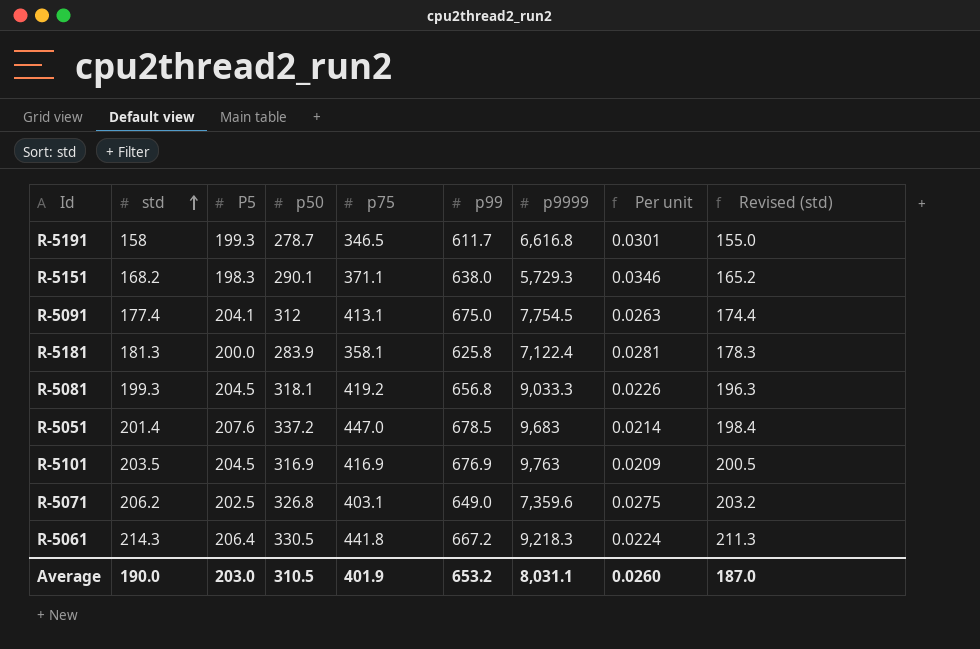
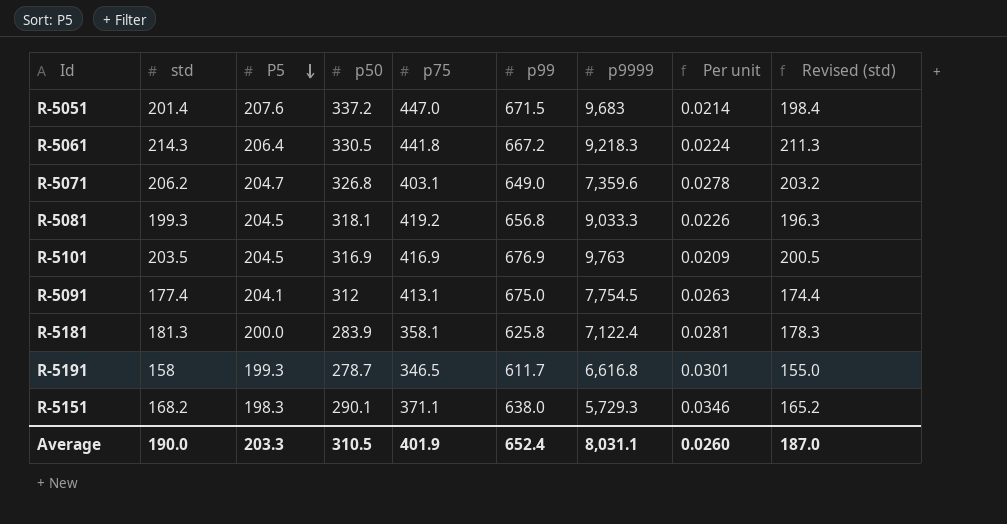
row order: std ascending -> P5 descending
R-5051 | p99: 678.5 -> 671.5
R-5071 | P5: 202.5 -> 204.7
R-5071 | Per unit: 0.0275 -> 0.0278
Average | P5: 203.0 -> 203.3
Average | p99: 653.2 -> 652.4

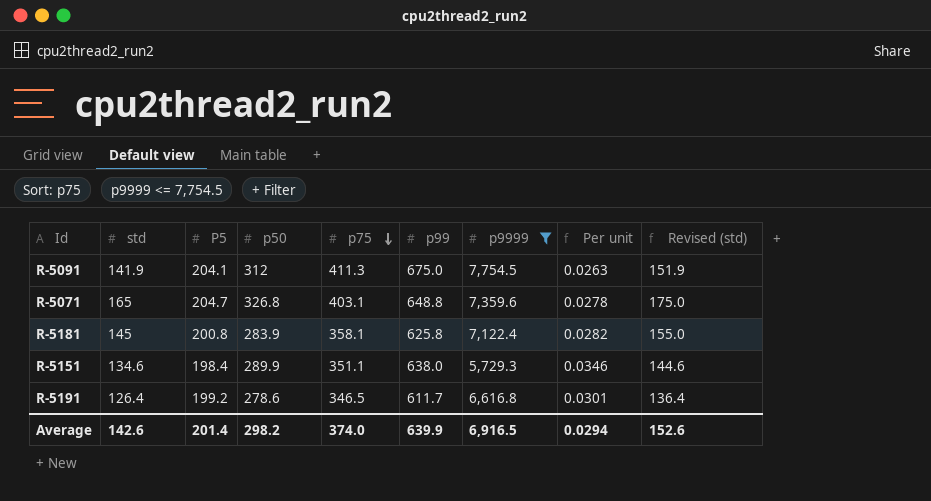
filter: none -> p9999 <= 7,754.5
row order: P5 descending -> p75 descending
column Revised (std) | formula: [std] - 3 -> [std] + 10
R-5091 | std: 177.4 -> 141.9
R-5091 | p75: 413.1 -> 411.3
R-5071 | std: 206.2 -> 165
R-5071 | p99: 649.0 -> 648.8
R-5181 | std: 181.3 -> 145
R-5181 | P5: 200.0 -> 200.8
R-5181 | Per unit: 0.0281 -> 0.0282
R-5151 | std: 168.2 -> 134.6
R-5151 | P5: 198.3 -> 198.4
R-5151 | p50: 290.1 -> 289.9
R-5151 | p75: 371.1 -> 351.1
R-5191 | std: 158 -> 126.4
R-5191 | P5: 199.3 -> 199.2
R-5191 | p50: 278.7 -> 278.6
Average | std: 190.0 -> 142.6
Average | P5: 203.3 -> 201.4
Average | p50: 310.5 -> 298.2
Average | p75: 401.9 -> 374.0
Average | p99: 652.4 -> 639.9
Average | p9999: 8,031.1 -> 6,916.5
Average | Per unit: 0.0260 -> 0.0294
Average | Revised (std): 187.0 -> 152.6

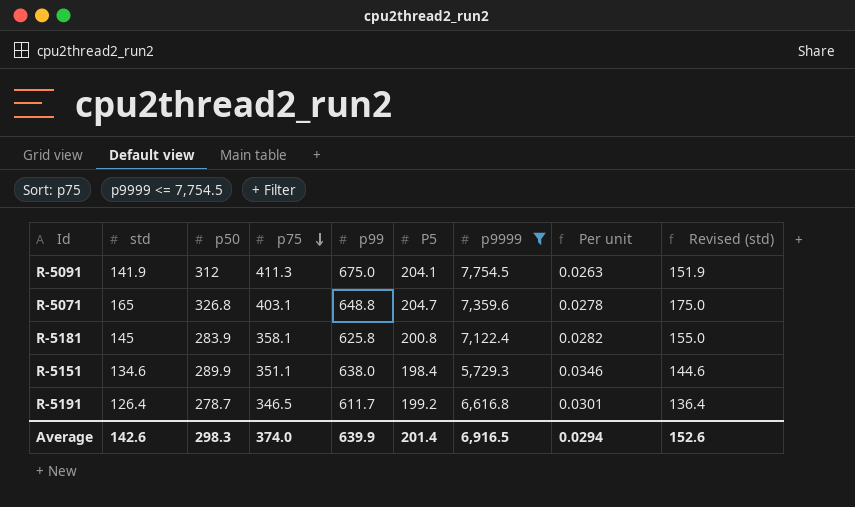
column P5 | position: 3 -> 6
R-5191 | p50: 278.6 -> 278.7
Average | p50: 298.2 -> 298.3

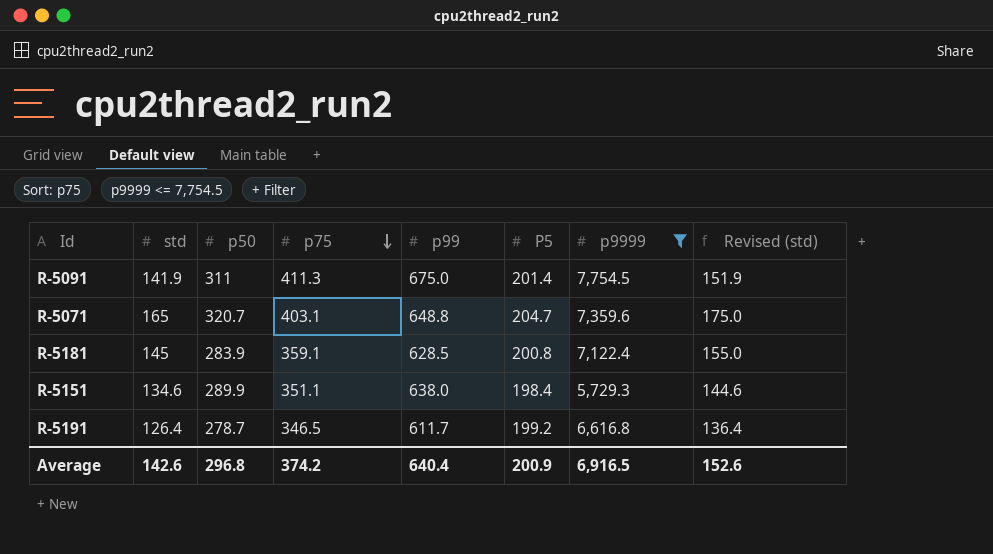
column Per unit | formula: [P5] / [p9999] -> none
R-5091 | p50: 312 -> 311
R-5091 | P5: 204.1 -> 201.4
R-5071 | p50: 326.8 -> 320.7
R-5181 | p75: 358.1 -> 359.1
R-5181 | p99: 625.8 -> 628.5
Average | p50: 298.3 -> 296.8
Average | p75: 374.0 -> 374.2
Average | p99: 639.9 -> 640.4
Average | P5: 201.4 -> 200.9

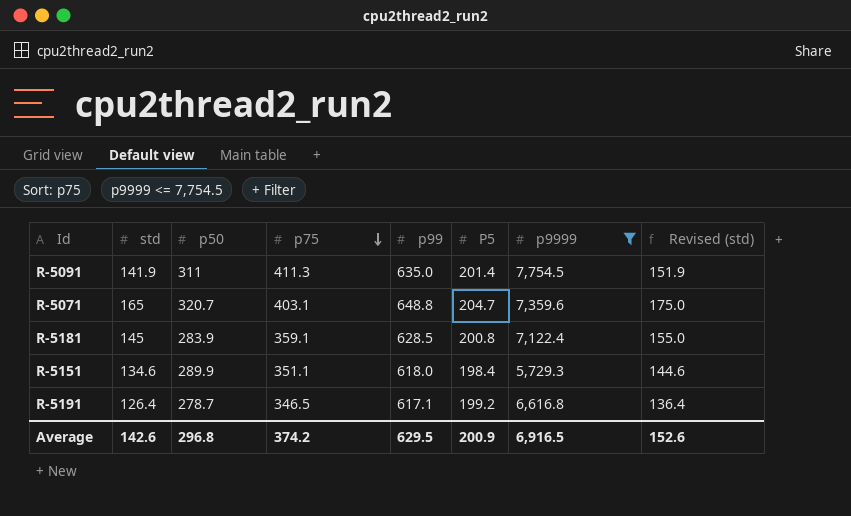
R-5091 | p99: 675.0 -> 635.0
R-5151 | p99: 638.0 -> 618.0
R-5191 | p99: 611.7 -> 617.1
Average | p99: 640.4 -> 629.5

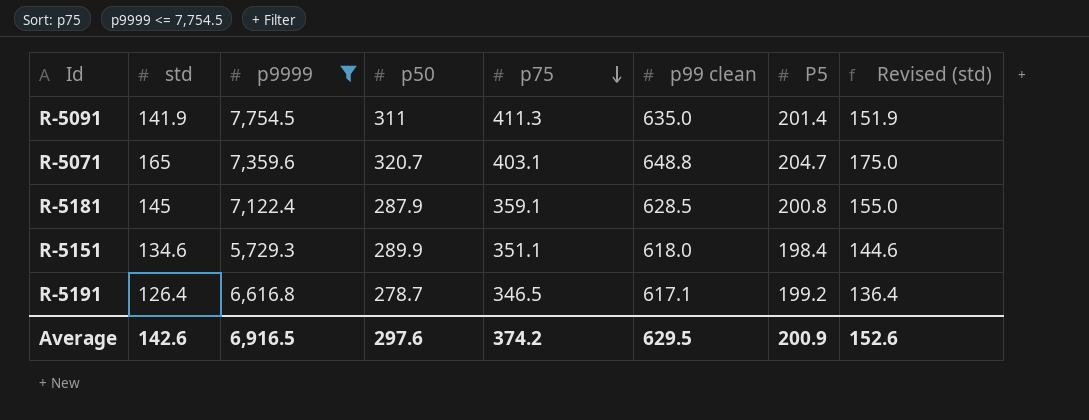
column p9999 | position: 7 -> 3
column name: p99 -> p99 clean
R-5181 | p50: 283.9 -> 287.9
Average | p50: 296.8 -> 297.6

